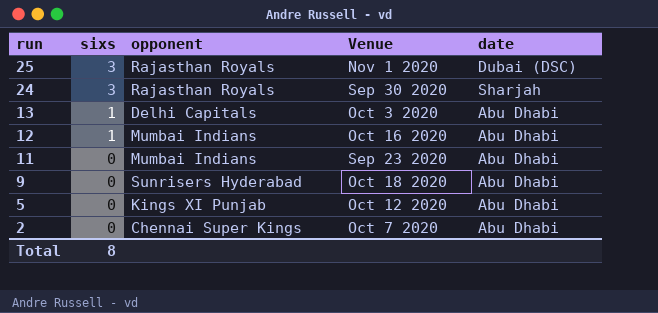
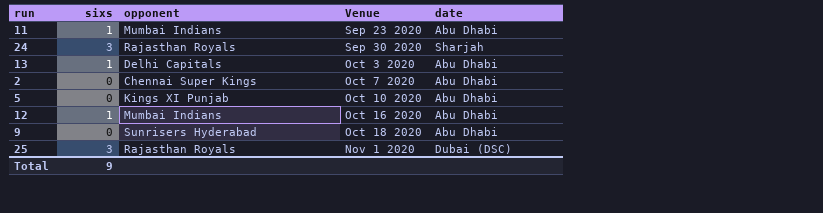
row order: run descending -> Venue ascending
11 | sixs: 0 -> 1
5 | Venue: Oct 12 2020 -> Oct 10 2020
Total | sixs: 8 -> 9

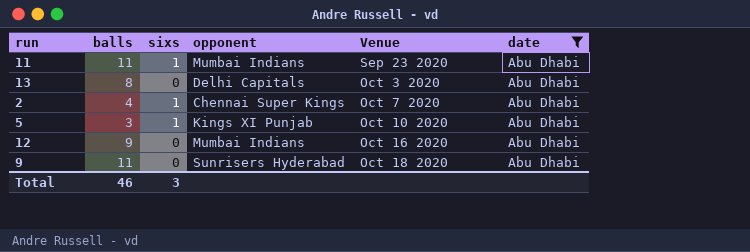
filter: none -> date = Abu Dhabi
column balls | position: none -> 2
13 | sixs: 1 -> 0
2 | sixs: 0 -> 1
5 | sixs: 0 -> 1
12 | sixs: 1 -> 0
Total | sixs: 9 -> 3

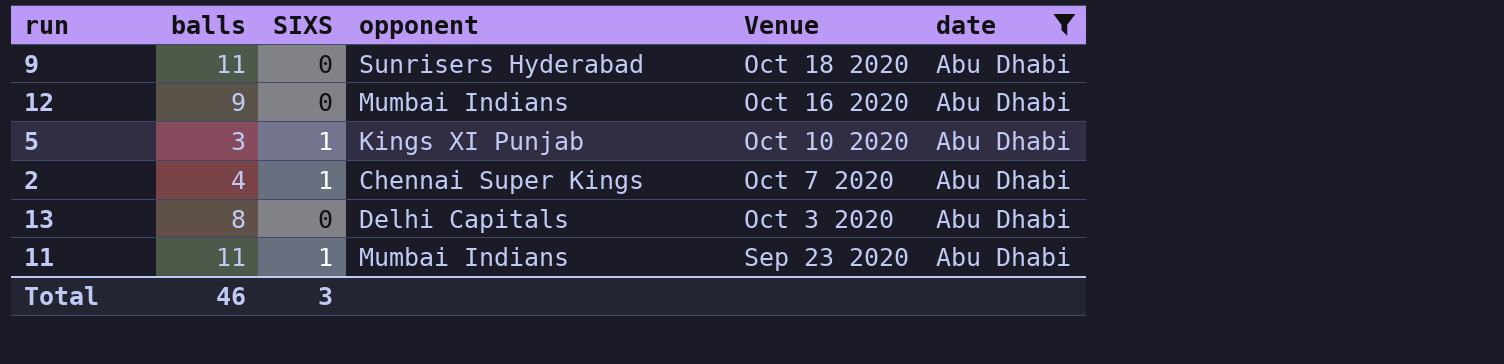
row order: Venue ascending -> Venue descending
column name: sixs -> SIXS

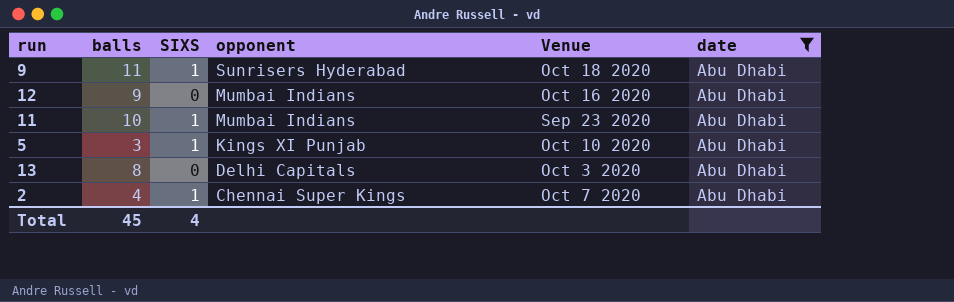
row order: Venue descending -> opponent descending
9 | SIXS: 0 -> 1
11 | balls: 11 -> 10
Total | balls: 46 -> 45
Total | SIXS: 3 -> 4

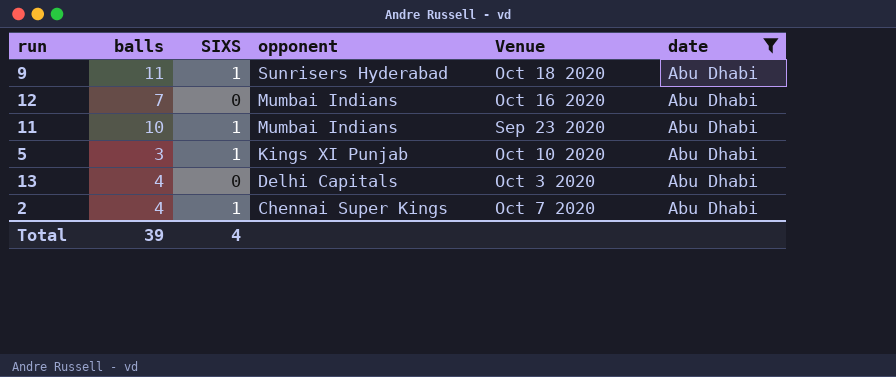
12 | balls: 9 -> 7
13 | balls: 8 -> 4
Total | balls: 45 -> 39

